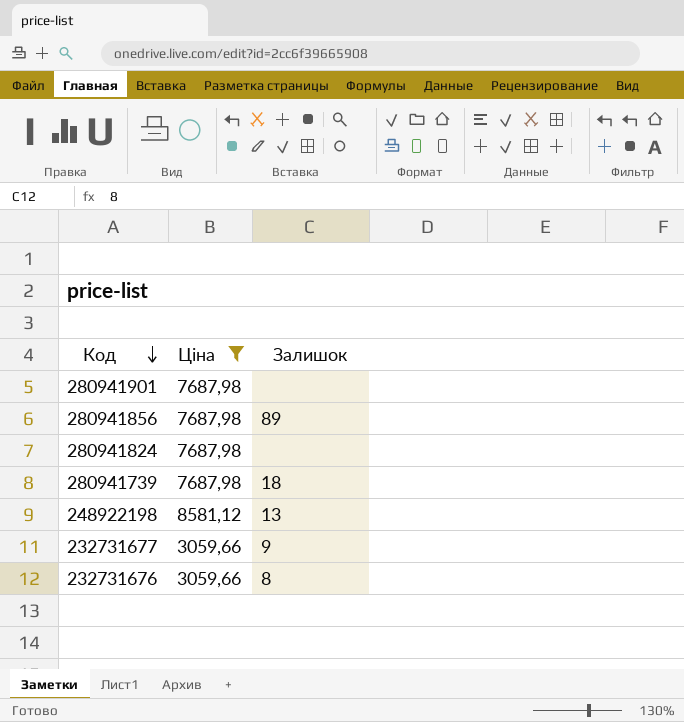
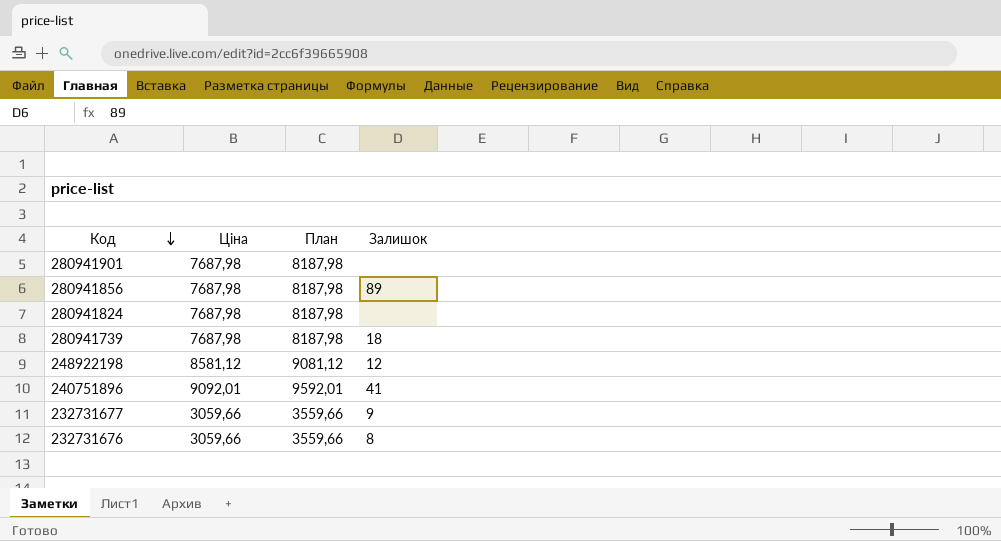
filter: Ціна != 9092,01 -> none
column План | formula: none -> [Ціна] + 500
248922198 | Залишок: 13 -> 12

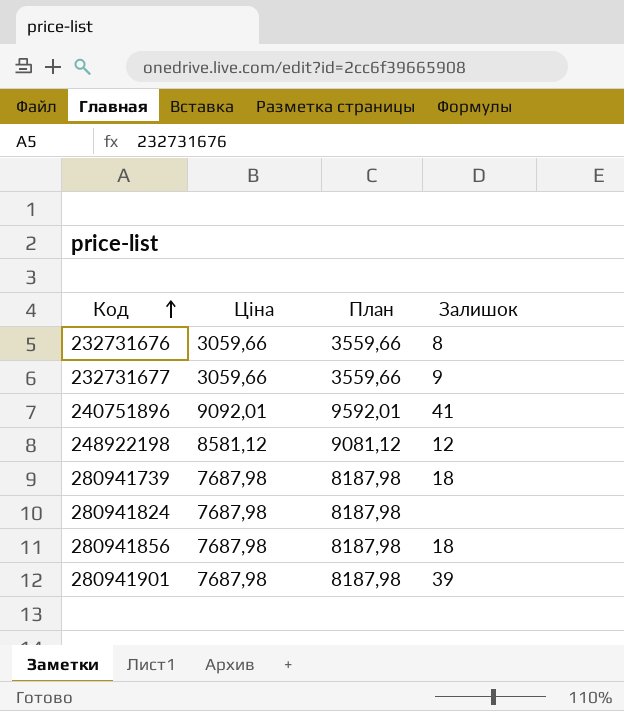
row order: Код descending -> Код ascending
280941856 | Залишок: 89 -> 18
280941901 | Залишок: none -> 39

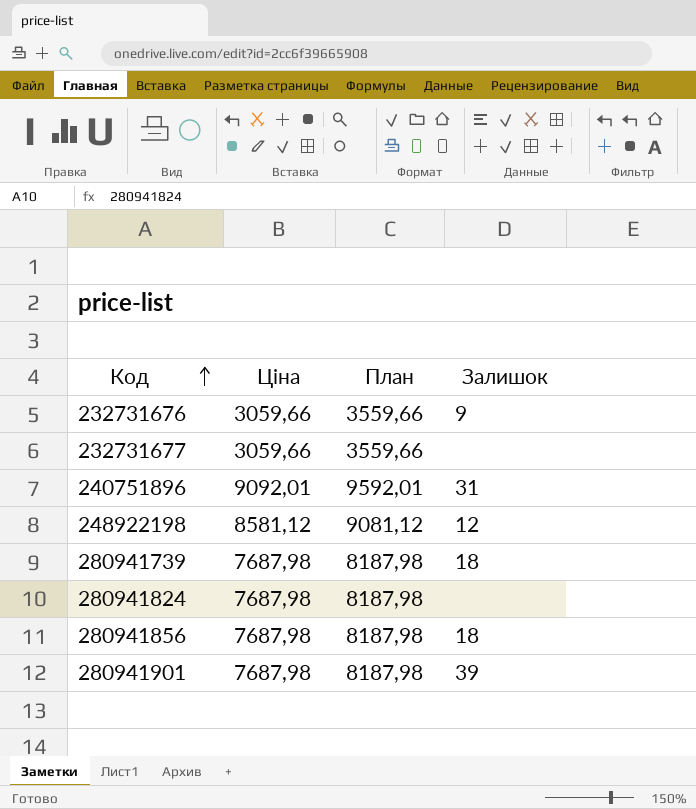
232731676 | Залишок: 8 -> 9
232731677 | Залишок: 9 -> none
240751896 | Залишок: 41 -> 31

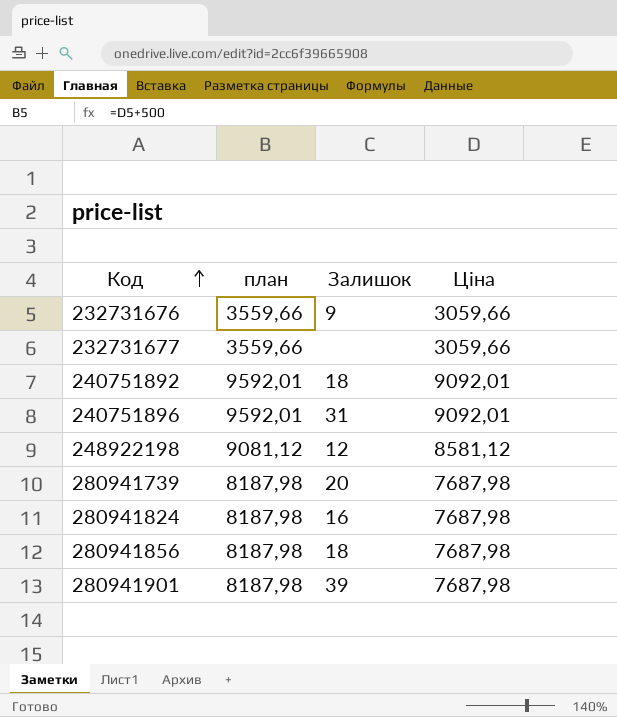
column name: План -> план
column Ціна | position: 2 -> 4
row 240751892: none -> 9592,01 | 18 | 9092,01
280941739 | Залишок: 18 -> 20
280941824 | Залишок: none -> 16

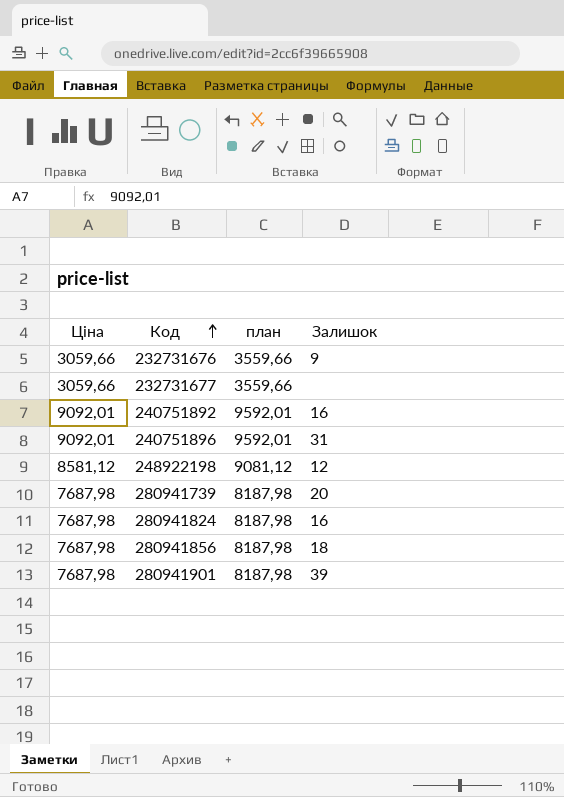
column Ціна | position: 4 -> 1
240751892 | Залишок: 18 -> 16

